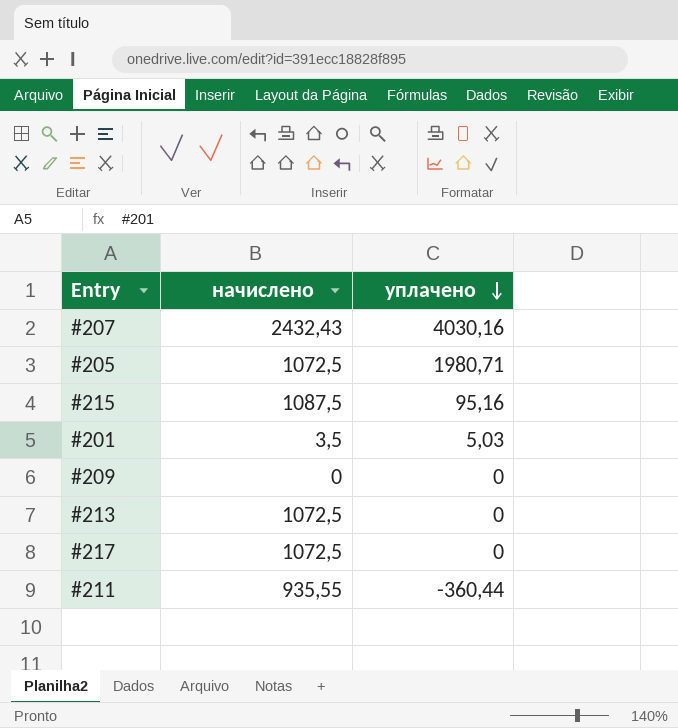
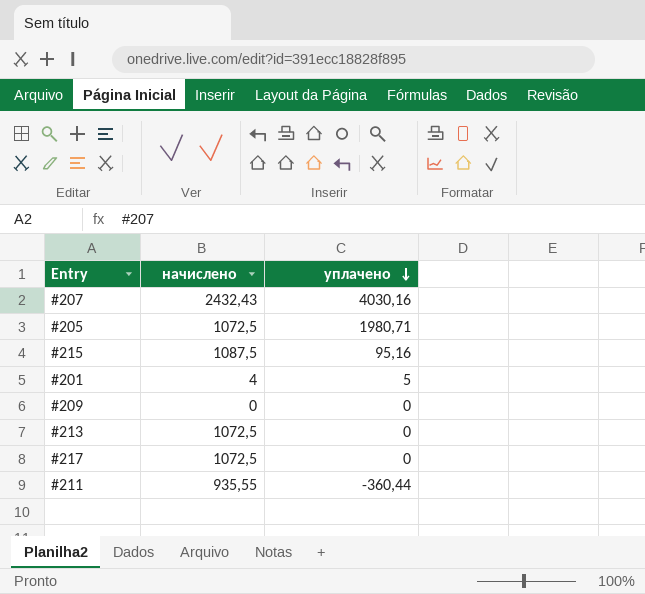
#201 | начислено: 3,5 -> 4
#201 | уплачено: 5,03 -> 5

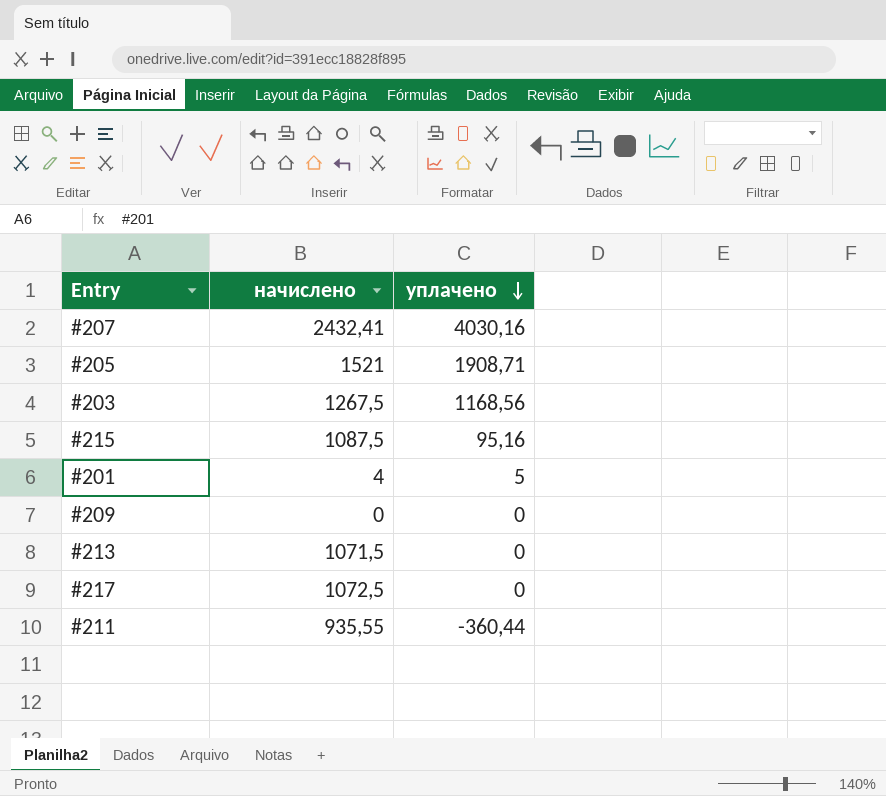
#207 | начислено: 2432,43 -> 2432,41
#205 | начислено: 1072,5 -> 1521
#205 | уплачено: 1980,71 -> 1908,71
row #203: none -> 1267,5 | 1168,56
#213 | начислено: 1072,5 -> 1071,5

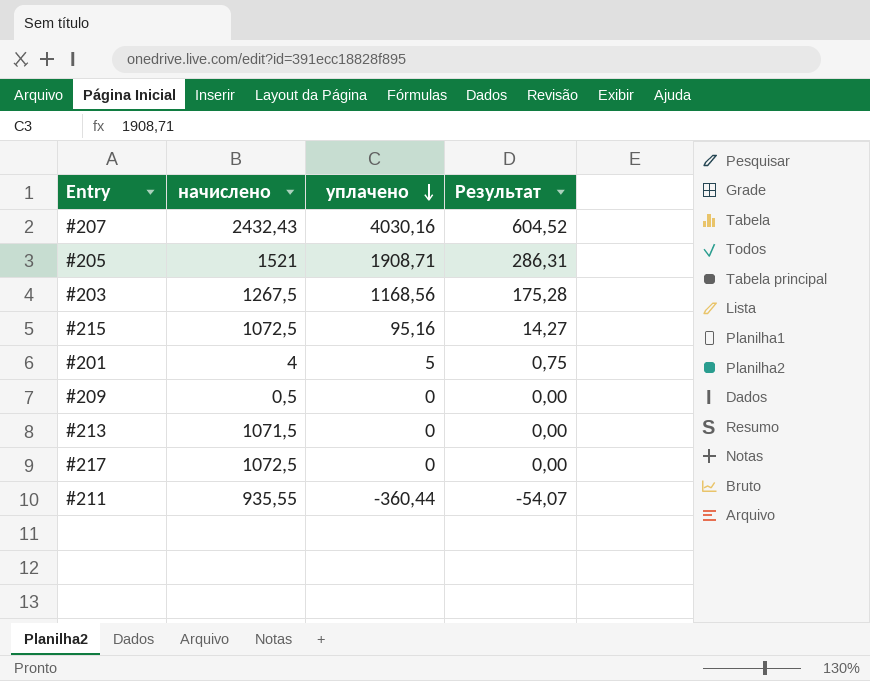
column Результат | formula: none -> [уплачено] * 0,15
#207 | начислено: 2432,41 -> 2432,43
#215 | начислено: 1087,5 -> 1072,5
#209 | начислено: 0 -> 0,5

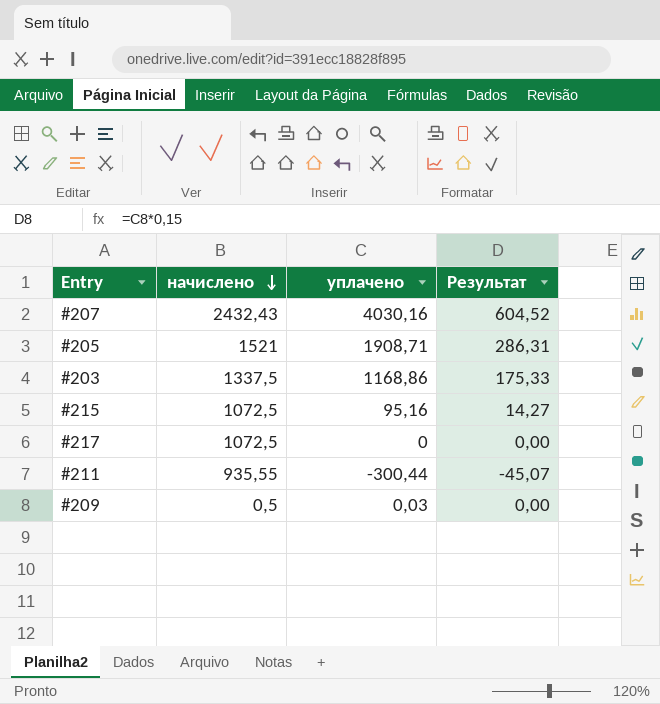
row order: уплачено descending -> начислено descending
row #201: 4 | 5 | 0,75 -> none
row #213: 1071,5 | 0 | 0,00 -> none
#203 | начислено: 1267,5 -> 1337,5
#203 | уплачено: 1168,56 -> 1168,86
#203 | Результат: 175,28 -> 175,33
#211 | уплачено: -360,44 -> -300,44
#211 | Результат: -54,07 -> -45,07
#209 | уплачено: 0 -> 0,03

